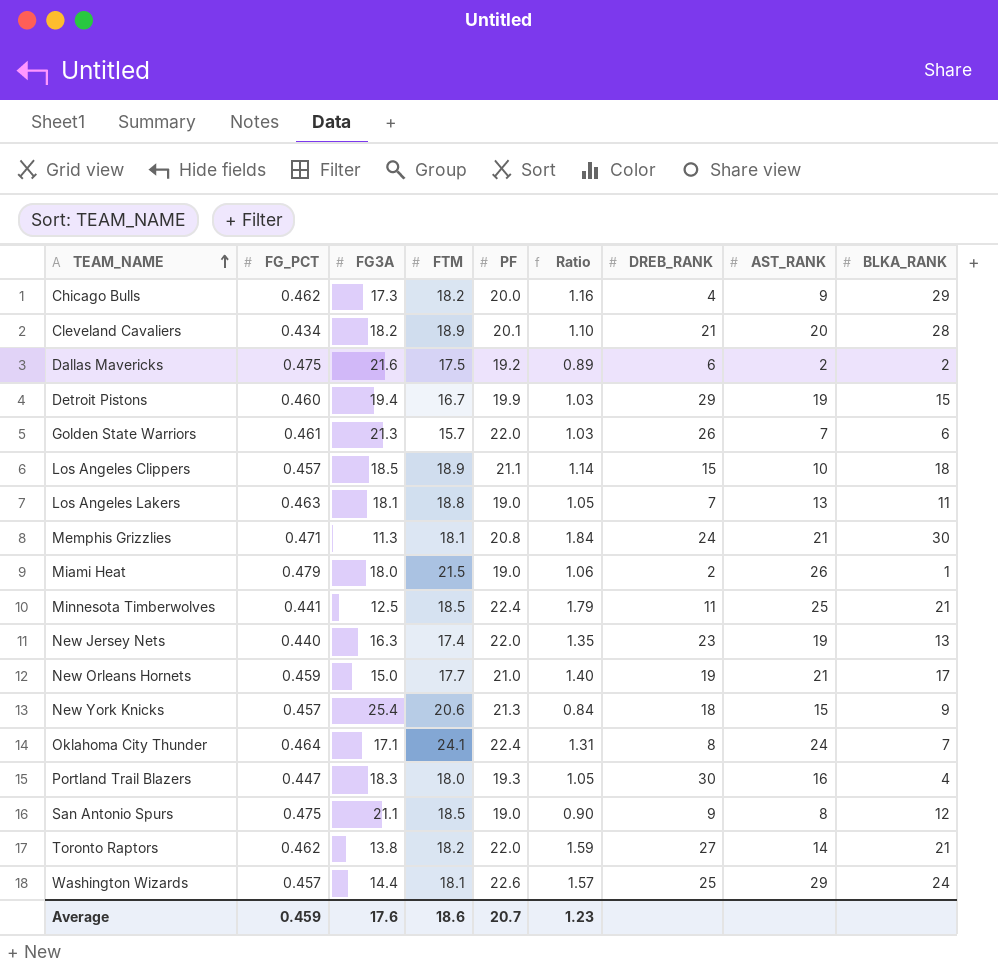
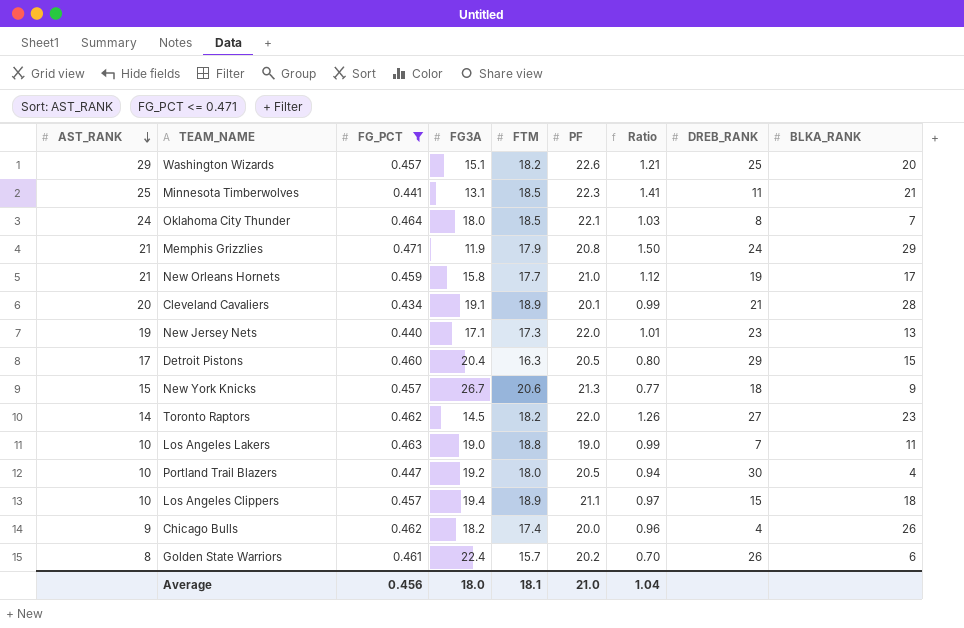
filter: none -> FG_PCT <= 0.471
row order: TEAM_NAME ascending -> AST_RANK descending
column AST_RANK | position: 8 -> 1
column Ratio | formula: [PF] / [FG3A] -> [FTM] / [FG3A]
Washington Wizards | FG3A: 14.4 -> 15.1
Washington Wizards | FTM: 18.1 -> 18.2
Washington Wizards | BLKA_RANK: 24 -> 20
Minnesota Timberwolves | FG3A: 12.5 -> 13.1
Minnesota Timberwolves | PF: 22.4 -> 22.3
Oklahoma City Thunder | FG3A: 17.1 -> 18.0
Oklahoma City Thunder | FTM: 24.1 -> 18.5
Oklahoma City Thunder | PF: 22.4 -> 22.1
Memphis Grizzlies | FG3A: 11.3 -> 11.9
Memphis Grizzlies | FTM: 18.1 -> 17.9
Memphis Grizzlies | BLKA_RANK: 30 -> 29
New Orleans Hornets | FG3A: 15.0 -> 15.8
Cleveland Cavaliers | FG3A: 18.2 -> 19.1
New Jersey Nets | FG3A: 16.3 -> 17.1
New Jersey Nets | FTM: 17.4 -> 17.3
Detroit Pistons | AST_RANK: 19 -> 17
Detroit Pistons | FG3A: 19.4 -> 20.4
Detroit Pistons | FTM: 16.7 -> 16.3
Detroit Pistons | PF: 19.9 -> 20.5
New York Knicks | FG3A: 25.4 -> 26.7
Toronto Raptors | FG3A: 13.8 -> 14.5
Toronto Raptors | BLKA_RANK: 21 -> 23
Los Angeles Lakers | AST_RANK: 13 -> 10
Los Angeles Lakers | FG3A: 18.1 -> 19.0
Portland Trail Blazers | AST_RANK: 16 -> 10
Portland Trail Blazers | FG3A: 18.3 -> 19.2
Portland Trail Blazers | PF: 19.3 -> 20.5
Los Angeles Clippers | FG3A: 18.5 -> 19.4
Chicago Bulls | FG3A: 17.3 -> 18.2
Chicago Bulls | FTM: 18.2 -> 17.4
Chicago Bulls | BLKA_RANK: 29 -> 26
Golden State Warriors | AST_RANK: 7 -> 8
Golden State Warriors | FG3A: 21.3 -> 22.4
Golden State Warriors | PF: 22.0 -> 20.2
Average | FG_PCT: 0.459 -> 0.456
Average | FG3A: 17.6 -> 18.0
Average | FTM: 18.6 -> 18.1
Average | PF: 20.7 -> 21.0
Average | Ratio: 1.23 -> 1.04

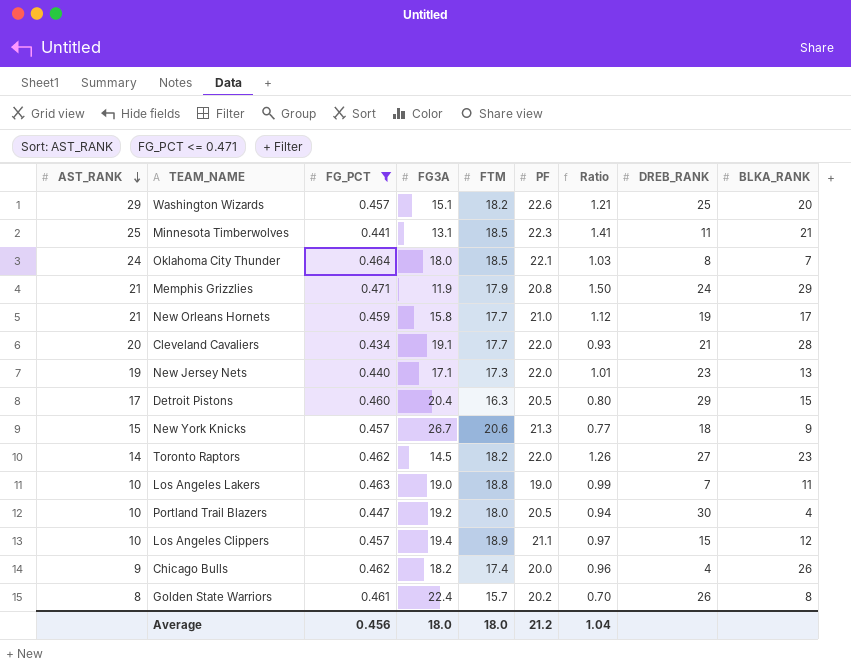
Cleveland Cavaliers | FTM: 18.9 -> 17.7
Cleveland Cavaliers | PF: 20.1 -> 22.0
Cleveland Cavaliers | Ratio: 0.99 -> 0.93
Los Angeles Clippers | BLKA_RANK: 18 -> 12
Golden State Warriors | BLKA_RANK: 6 -> 8
Average | FTM: 18.1 -> 18.0
Average | PF: 21.0 -> 21.2

